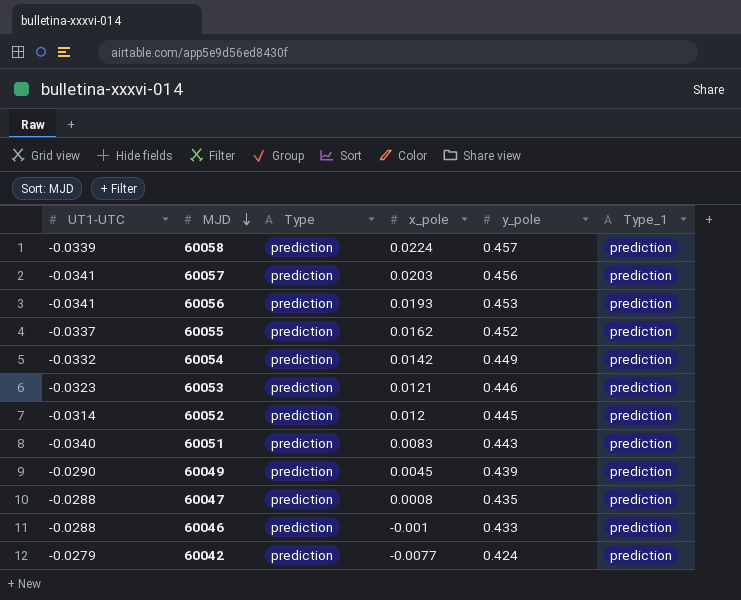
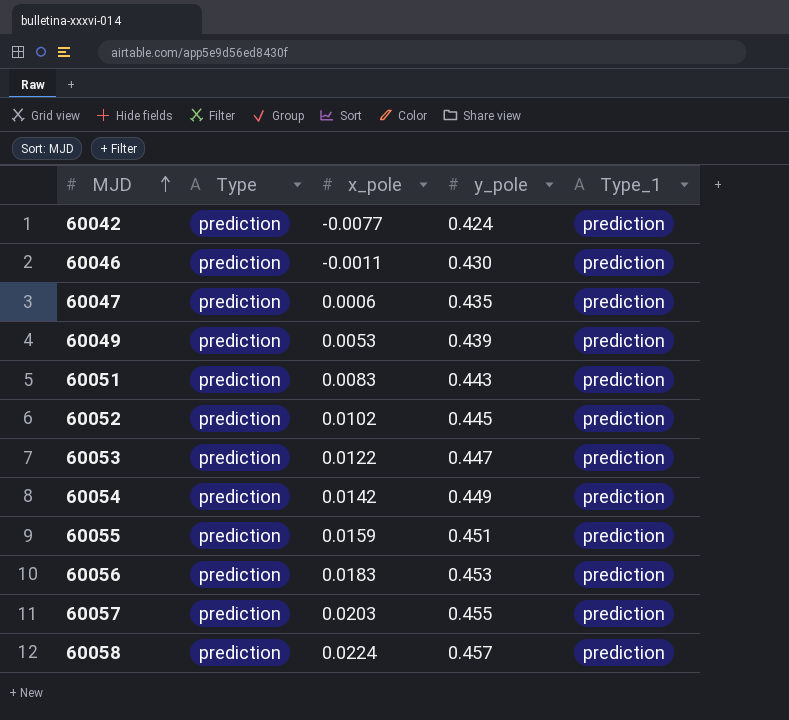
row order: MJD descending -> MJD ascending
column UT1-UTC | position: 1 -> none
60046 | x_pole: -0.001 -> -0.0011
60046 | y_pole: 0.433 -> 0.430
60047 | x_pole: 0.0008 -> 0.0006
60049 | x_pole: 0.0045 -> 0.0053
60052 | x_pole: 0.012 -> 0.0102
60053 | x_pole: 0.0121 -> 0.0122
60053 | y_pole: 0.446 -> 0.447
60055 | x_pole: 0.0162 -> 0.0159
60055 | y_pole: 0.452 -> 0.451
60056 | x_pole: 0.0193 -> 0.0183
60057 | y_pole: 0.456 -> 0.455

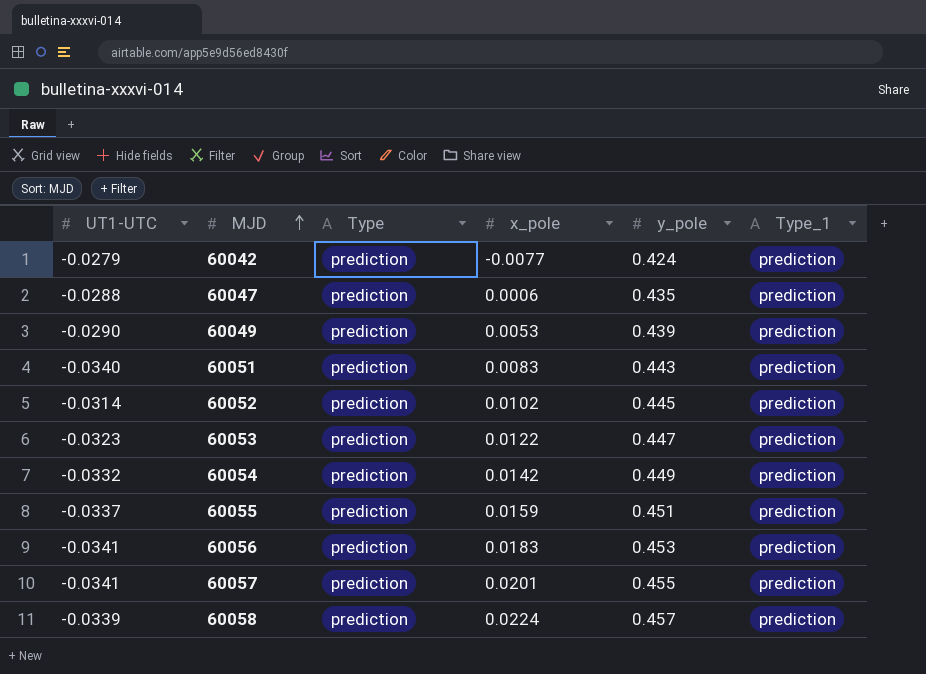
column UT1-UTC | position: none -> 1
row 60046: prediction | -0.0011 | 0.430 | prediction -> none
60057 | x_pole: 0.0203 -> 0.0201

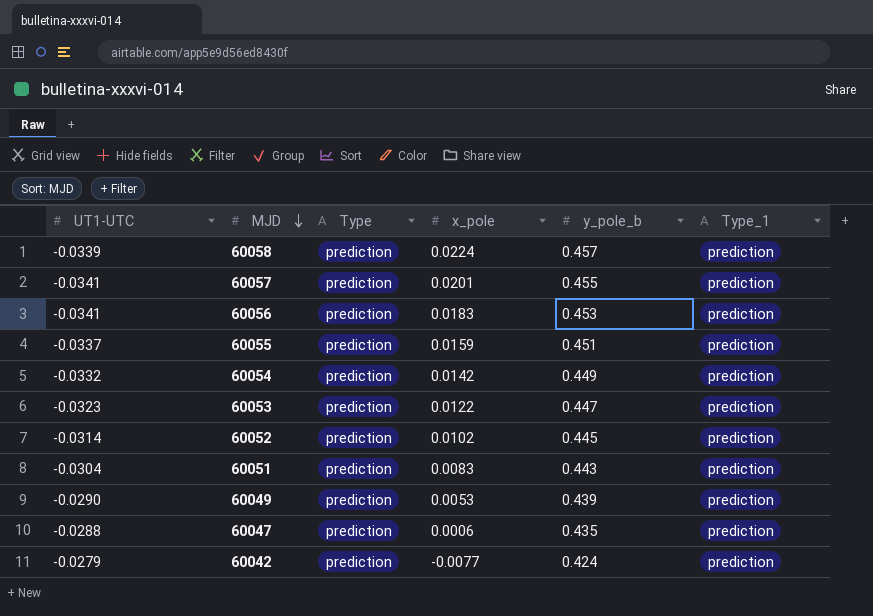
row order: MJD ascending -> MJD descending
column name: y_pole -> y_pole_b
60051 | UT1-UTC: -0.0340 -> -0.0304

